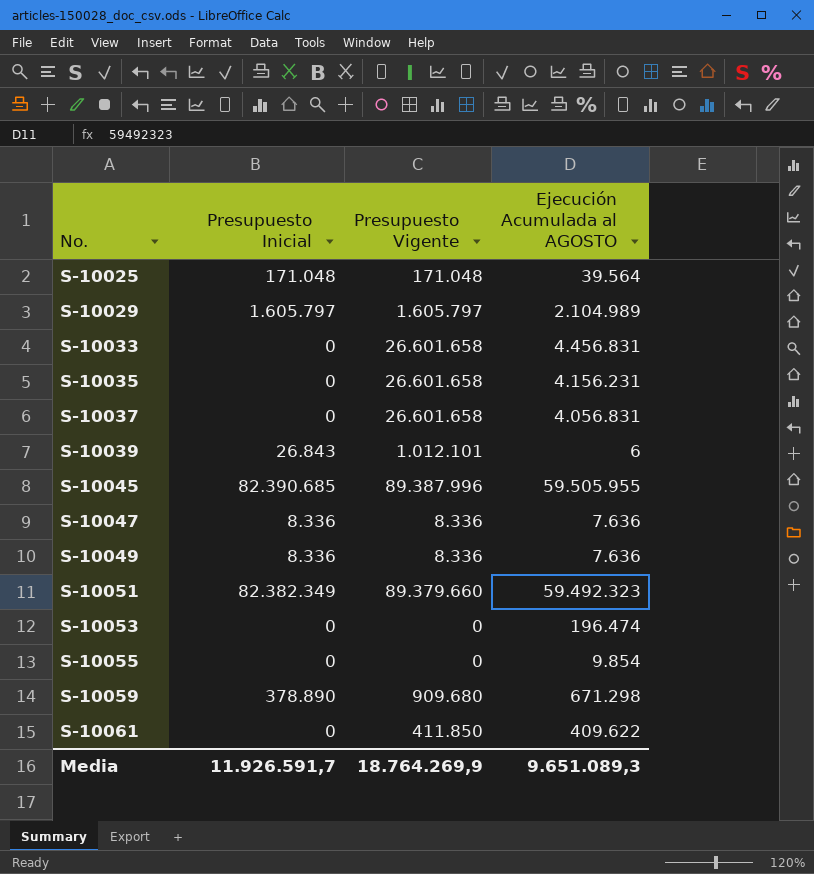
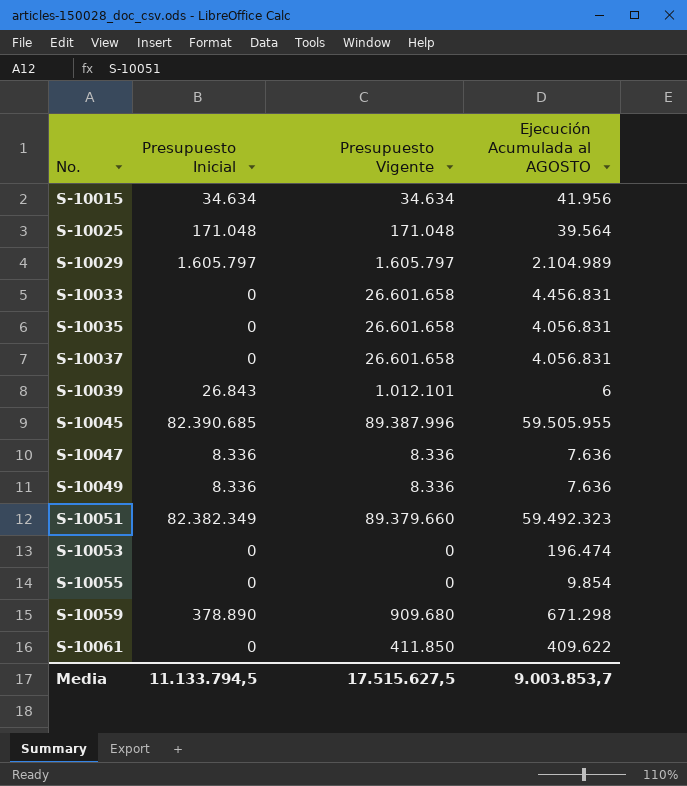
row S-10015: none -> 34.634 | 34.634 | 41.956
S-10035 | Ejecución Acumulada al AGOSTO: 4.156.231 -> 4.056.831
Media | Presupuesto Inicial: 11.926.591,7 -> 11.133.794,5
Media | Presupuesto Vigente: 18.764.269,9 -> 17.515.627,5
Media | Ejecución Acumulada al AGOSTO: 9.651.089,3 -> 9.003.853,7

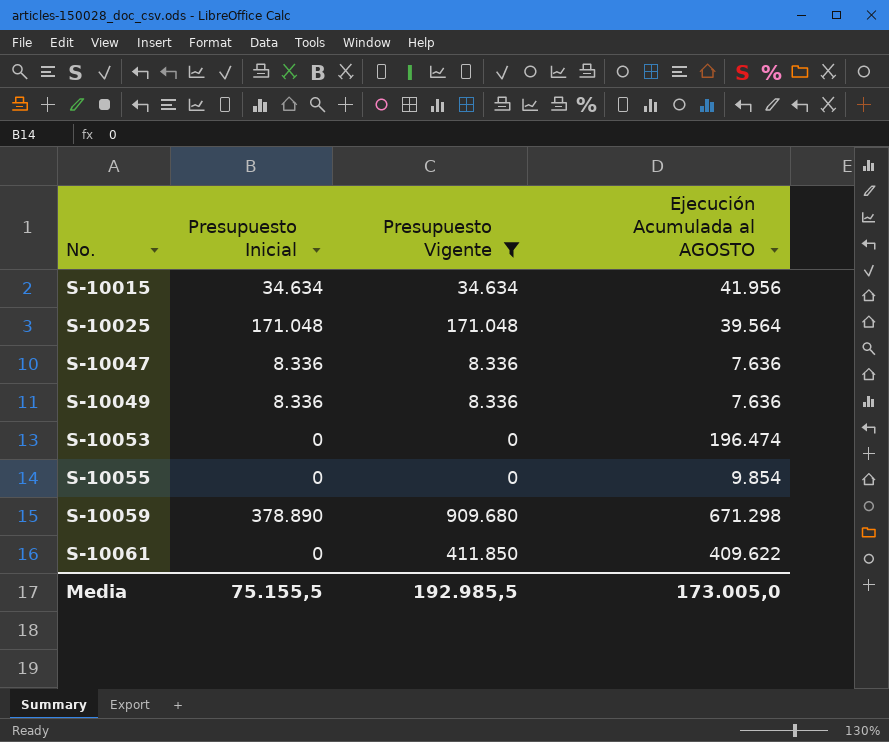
filter: none -> Presupuesto Vigente <= 909.680
Media | Presupuesto Inicial: 11.133.794,5 -> 75.155,5
Media | Presupuesto Vigente: 17.515.627,5 -> 192.985,5
Media | Ejecución Acumulada al AGOSTO: 9.003.853,7 -> 173.005,0

